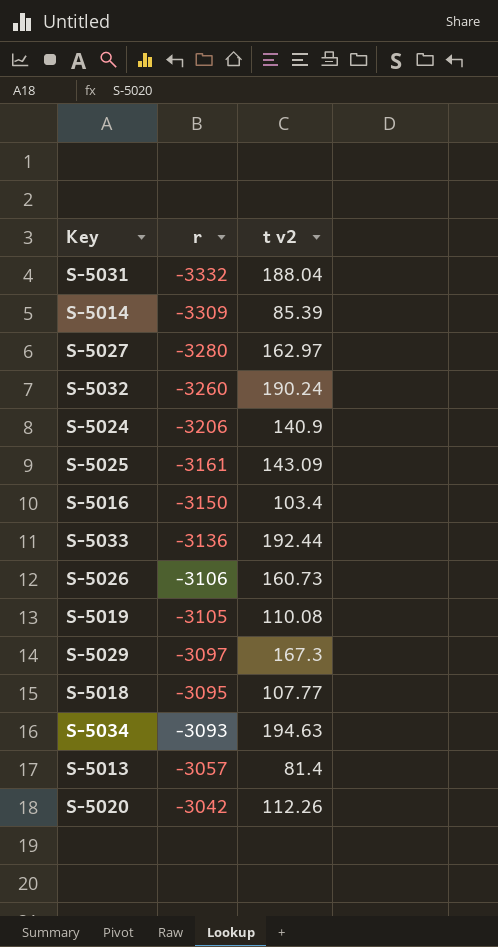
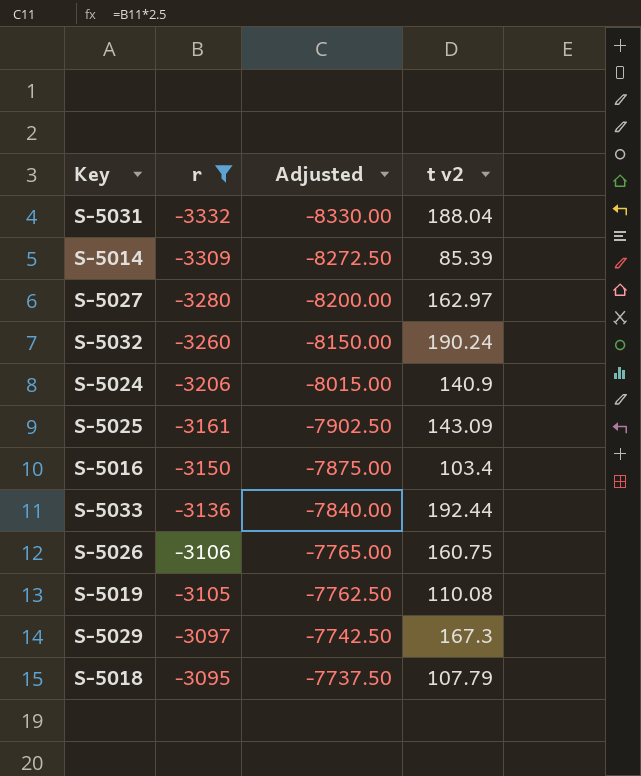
filter: none -> r <= -3095
column Adjusted | formula: none -> [r] * 2.5
S-5026 | t v2: 160.73 -> 160.75
S-5018 | t v2: 107.77 -> 107.79

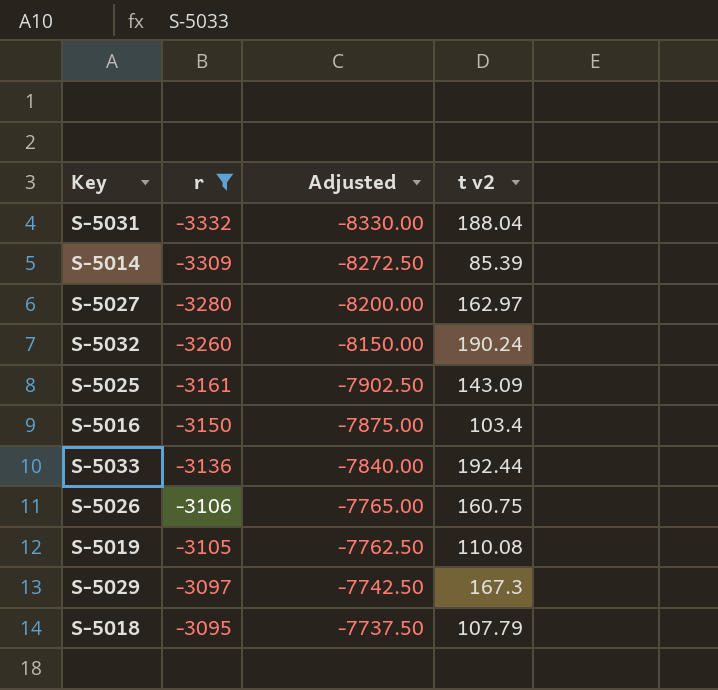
row S-5024: -3206 | -8015.00 | 140.9 -> none

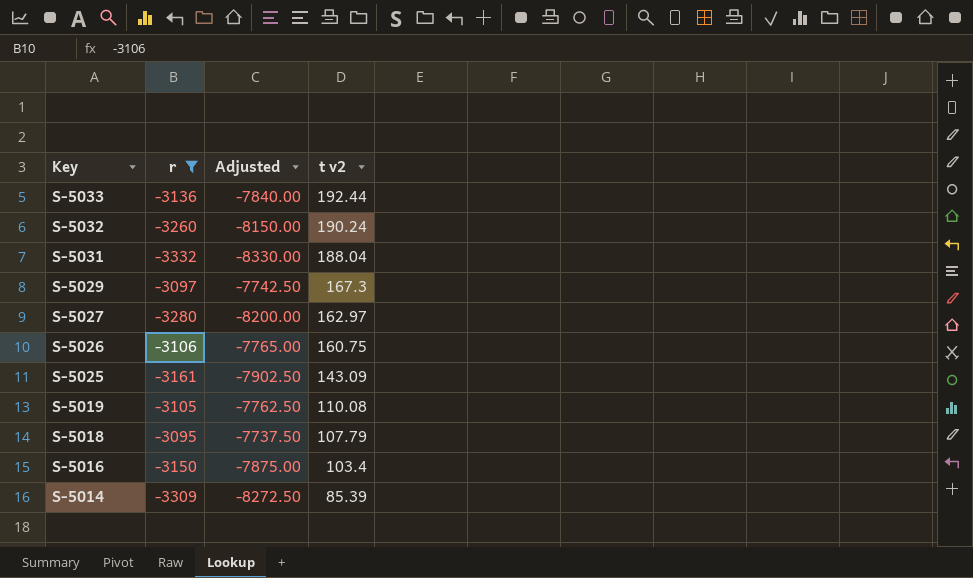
row order: r ascending -> Key descending

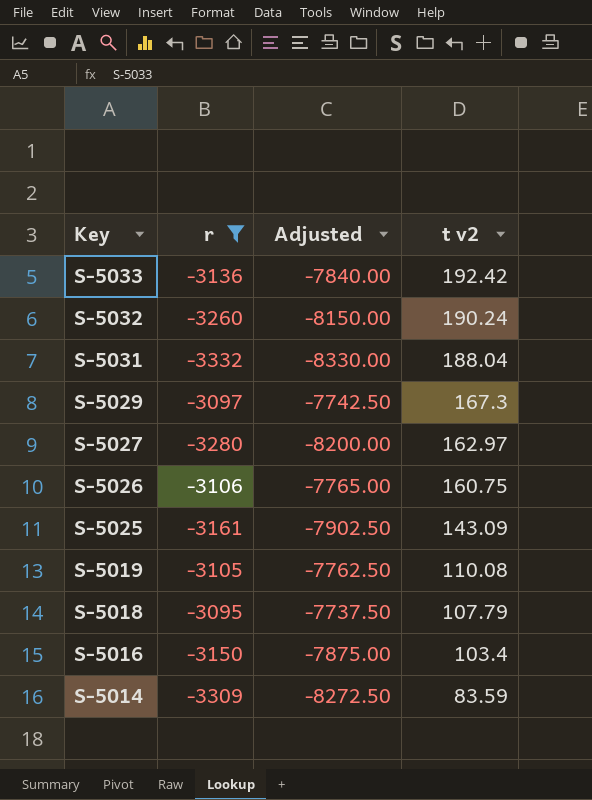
S-5033 | t v2: 192.44 -> 192.42
S-5014 | t v2: 85.39 -> 83.59

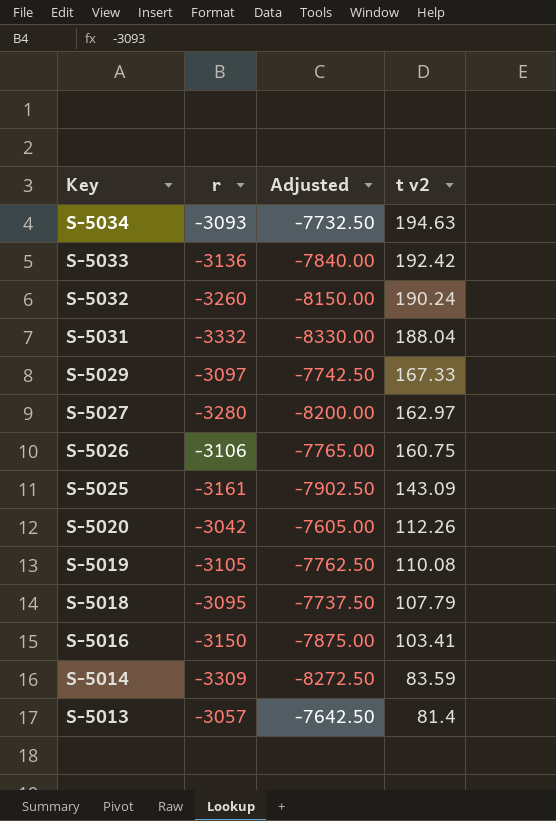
filter: r <= -3095 -> none
S-5029 | t v2: 167.3 -> 167.33
S-5016 | t v2: 103.4 -> 103.41

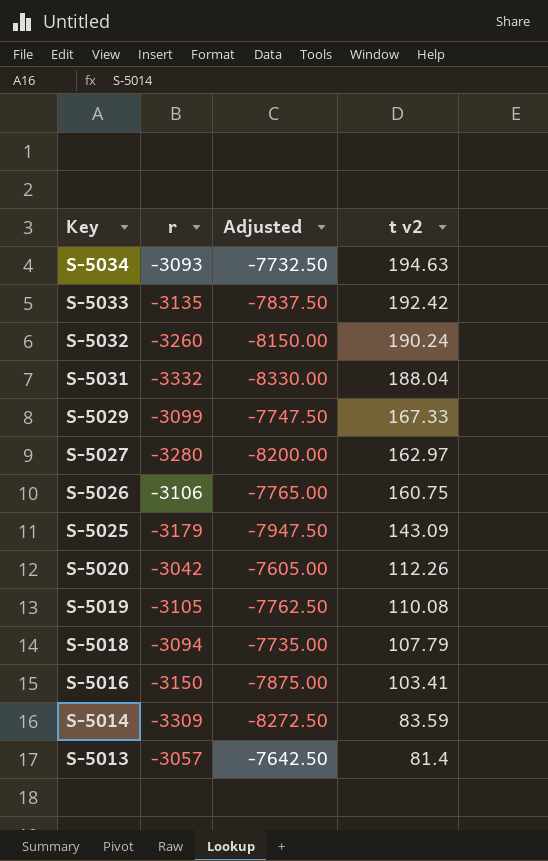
S-5033 | r: -3136 -> -3135
S-5033 | Adjusted: -7840.00 -> -7837.50
S-5029 | r: -3097 -> -3099
S-5029 | Adjusted: -7742.50 -> -7747.50
S-5025 | r: -3161 -> -3179
S-5025 | Adjusted: -7902.50 -> -7947.50
S-5018 | r: -3095 -> -3094
S-5018 | Adjusted: -7737.50 -> -7735.00

